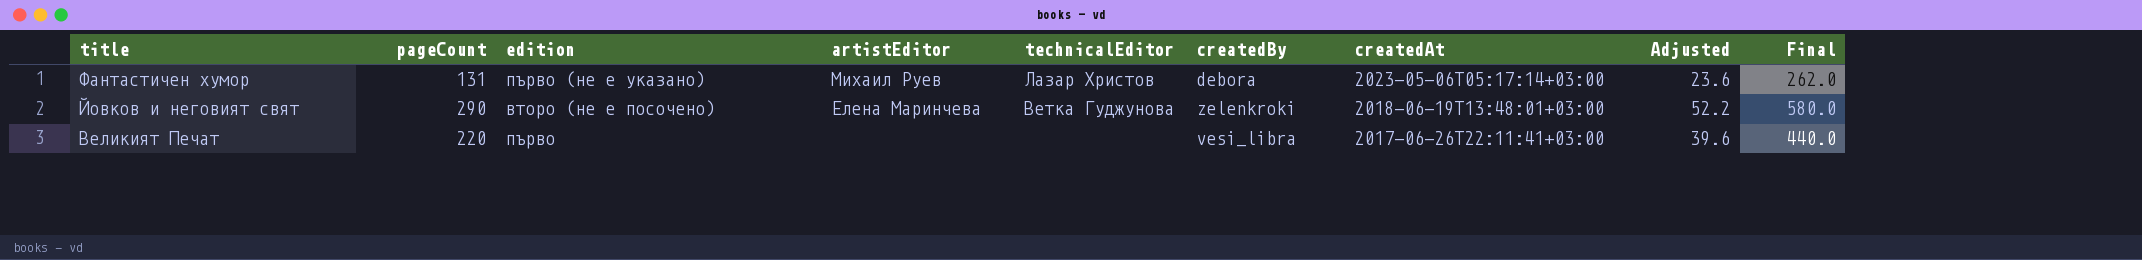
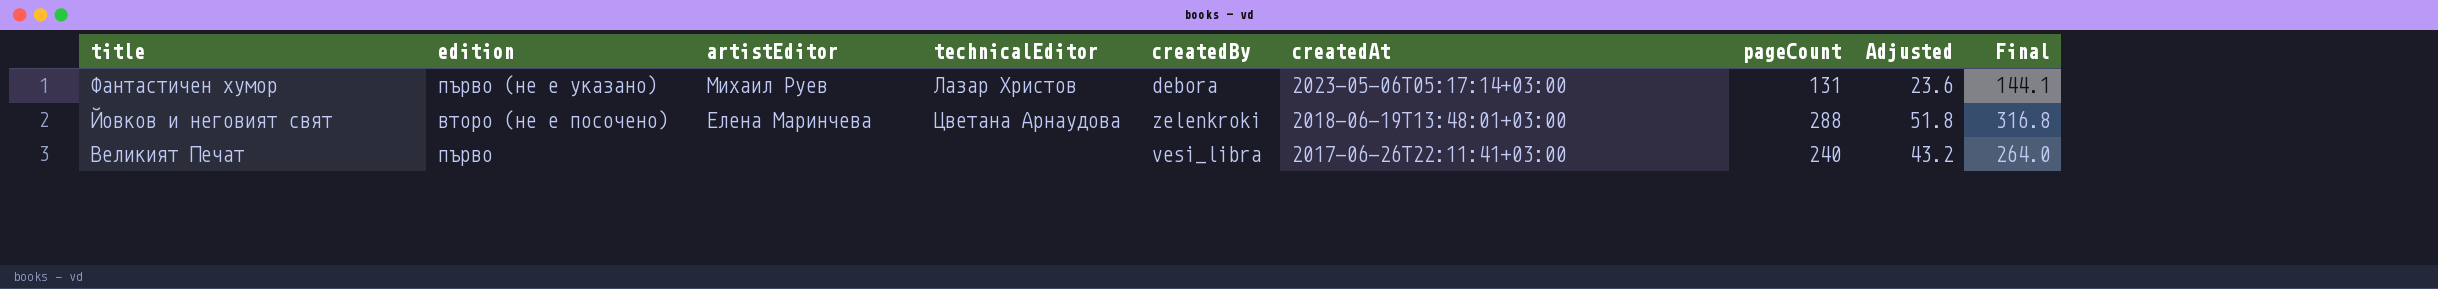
column pageCount | position: 2 -> 7
column Final | formula: [pageCount] * 2 -> [pageCount] * 1.1
Йовков и неговият свят | technicalEditor: Ветка Гуджунова -> Цветана Арнаудова
Йовков и неговият свят | pageCount: 290 -> 288
Йовков и неговият свят | Adjusted: 52.2 -> 51.8
Великият Печат | pageCount: 220 -> 240
Великият Печат | Adjusted: 39.6 -> 43.2

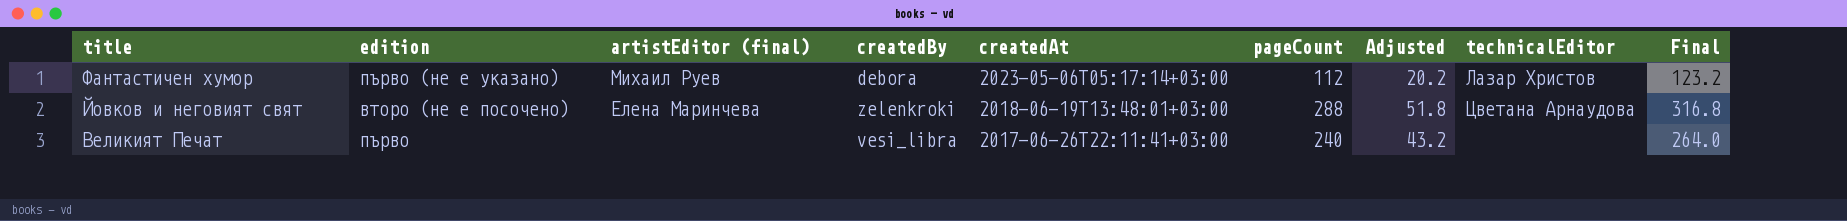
column name: artistEditor -> artistEditor (final)
column technicalEditor | position: 4 -> 8
Фантастичен хумор | pageCount: 131 -> 112
Фантастичен хумор | Adjusted: 23.6 -> 20.2
Фантастичен хумор | Final: 144.1 -> 123.2

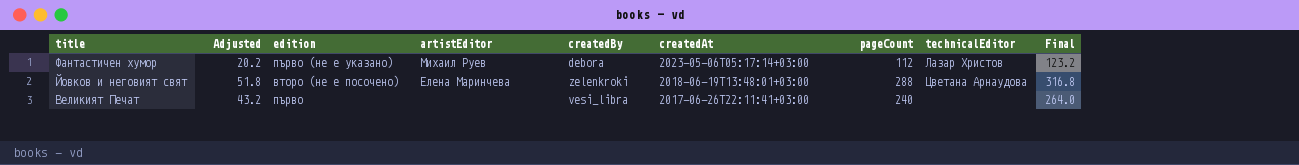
column Adjusted | position: 7 -> 2
column name: artistEditor (final) -> artistEditor

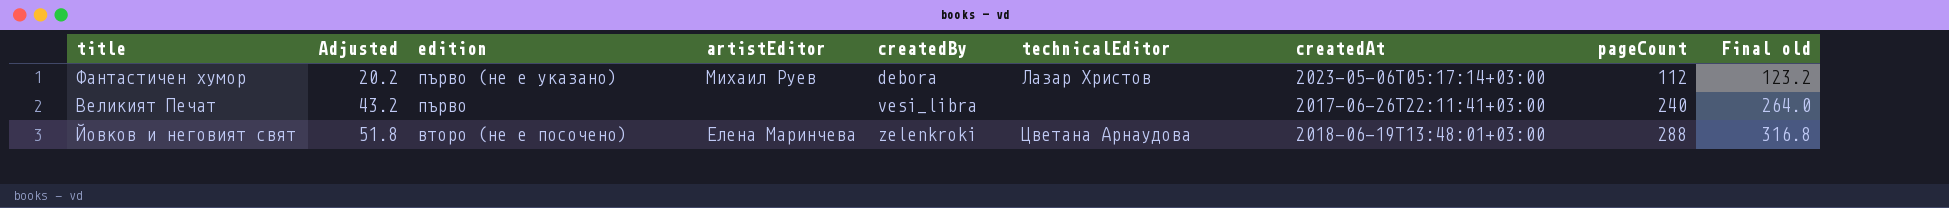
row order: title descending -> Adjusted ascending
column technicalEditor | position: 8 -> 6
column name: Final -> Final old

